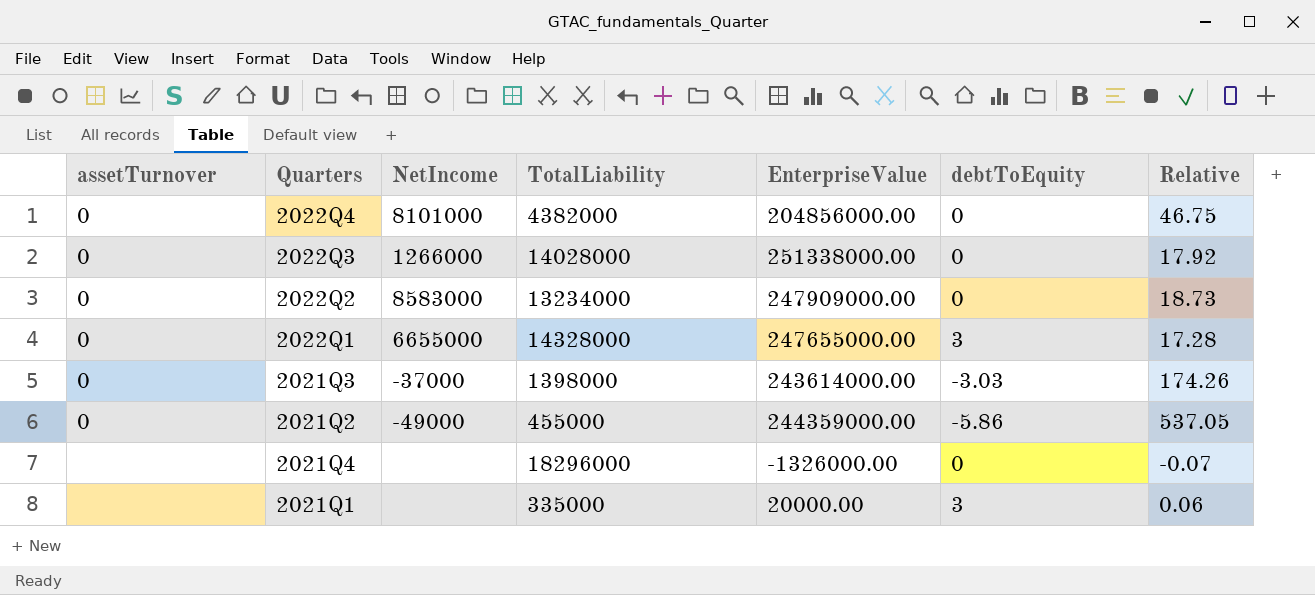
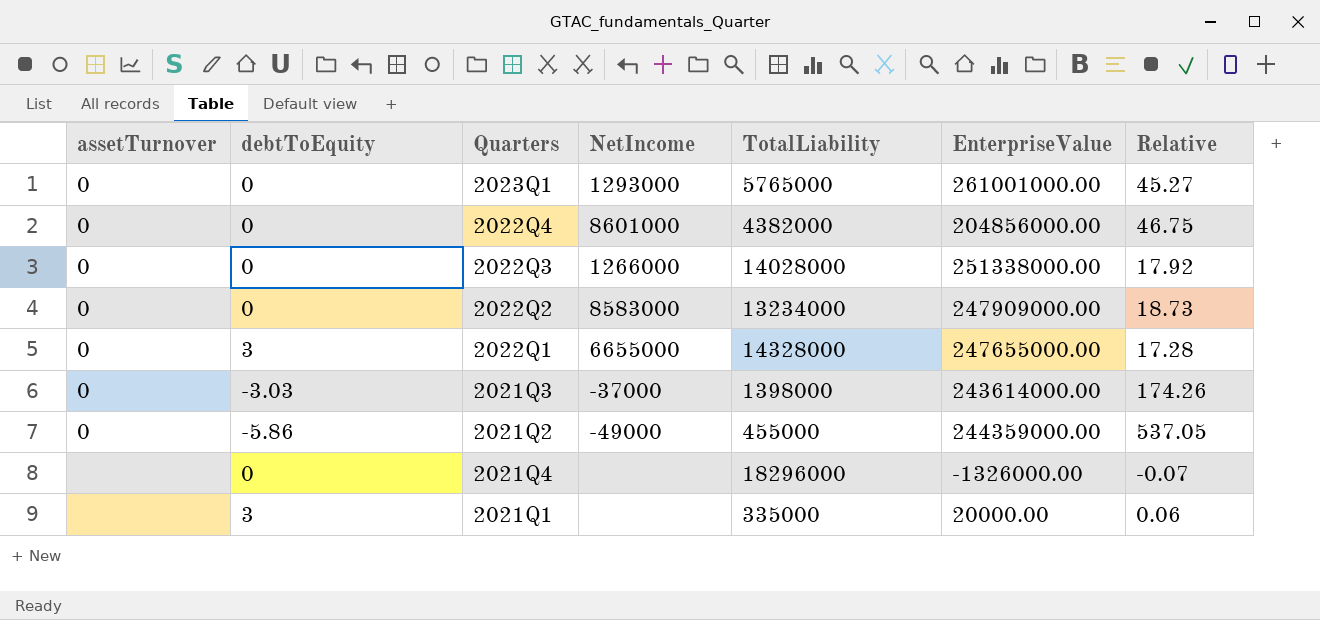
column debtToEquity | position: 6 -> 2
row 2023Q1: none -> 0 | 0 | 1293000 | 5765000 | 261001000.00 | 45.27
2022Q4 | NetIncome: 8101000 -> 8601000

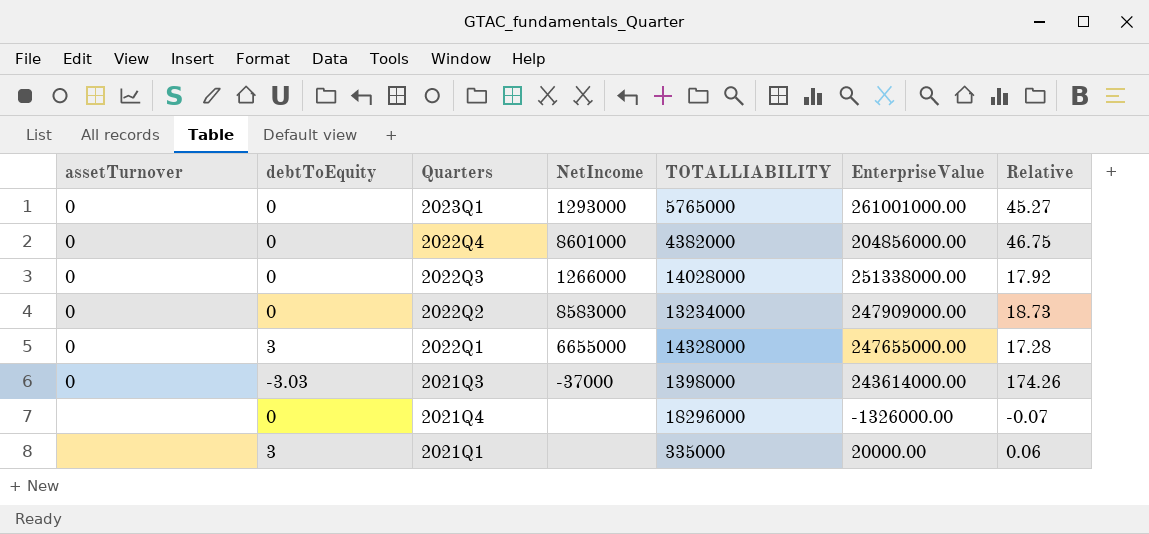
column name: TotalLiability -> TOTALLIABILITY
row 2021Q2: 0 | -5.86 | -49000 | 455000 | 244359000.00 | 537.05 -> none

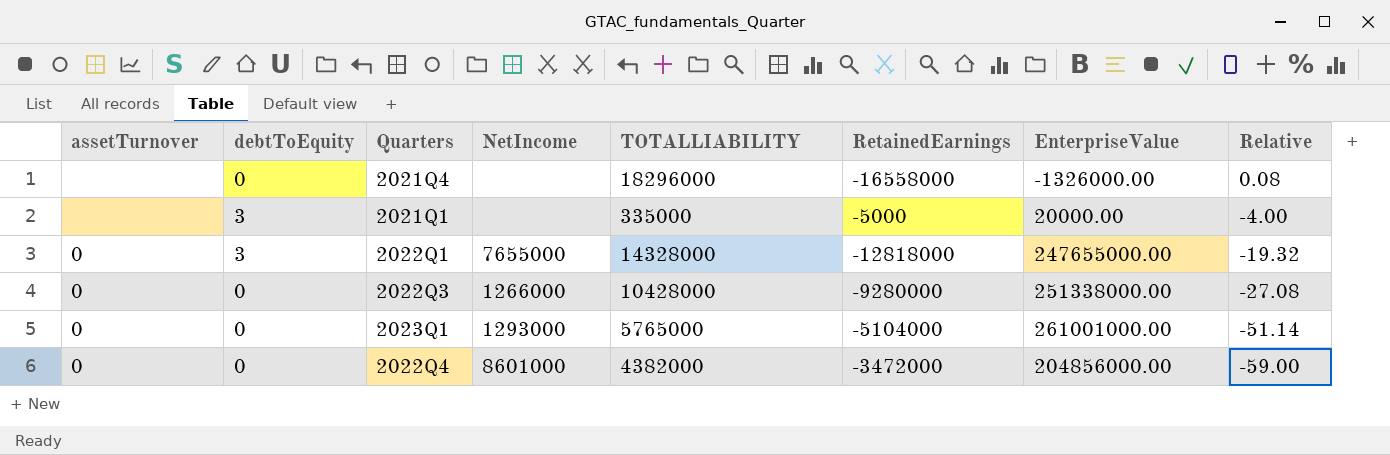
row order: none -> Relative descending
column RetainedEarnings | position: none -> 6
column Relative | formula: [EnterpriseValue] / [TOTALLIABILITY] -> [EnterpriseValue] / [RetainedEarnings]
row 2022Q2: 0 | 0 | 8583000 | 13234000 | 247909000.00 | 18.73 -> none
row 2021Q3: 0 | -3.03 | -37000 | 1398000 | 243614000.00 | 174.26 -> none
2022Q1 | NetIncome: 6655000 -> 7655000
2022Q3 | TOTALLIABILITY: 14028000 -> 10428000

